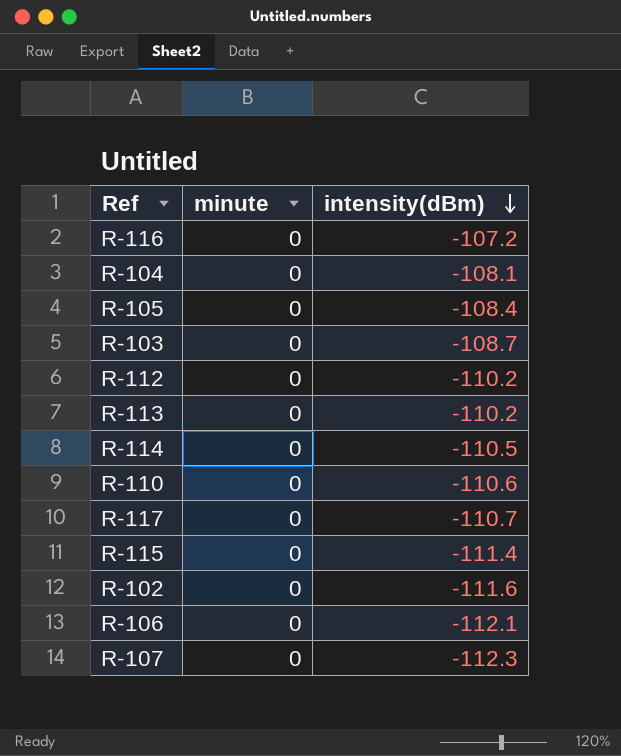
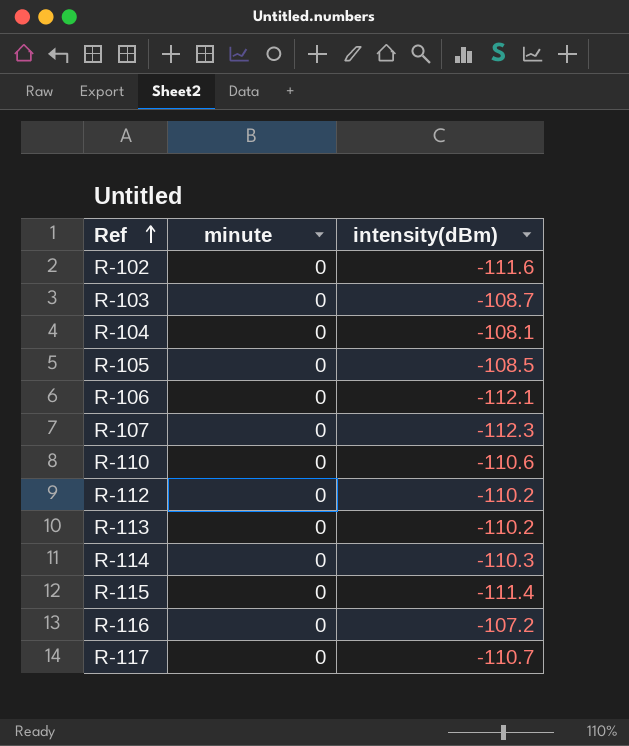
row order: intensity(dBm) descending -> Ref ascending
R-105 | intensity(dBm): -108.4 -> -108.5
R-114 | intensity(dBm): -110.5 -> -110.3

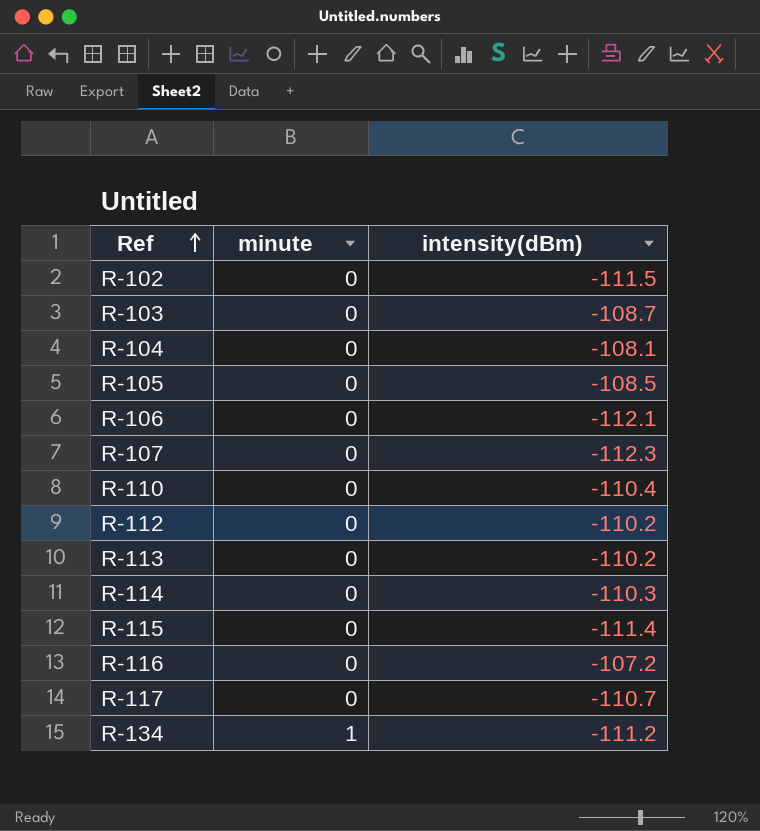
R-102 | intensity(dBm): -111.6 -> -111.5
R-110 | intensity(dBm): -110.6 -> -110.4
row R-134: none -> 1 | -111.2

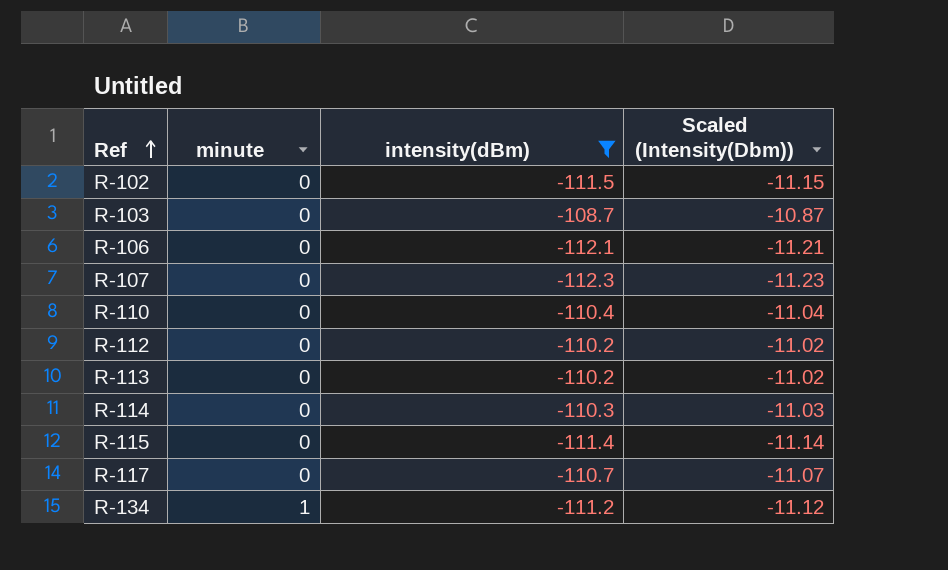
filter: none -> intensity(dBm) <= -108.7
column Scaled (Intensity(Dbm)) | formula: none -> [intensity(dBm)] * 0.1

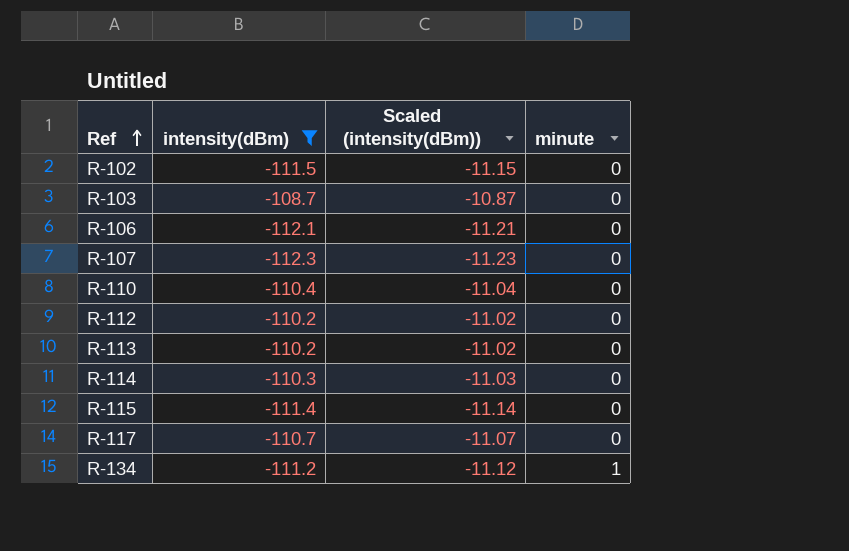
column name: Scaled (Intensity(Dbm)) -> Scaled (intensity(dBm))
column minute | position: 2 -> 4

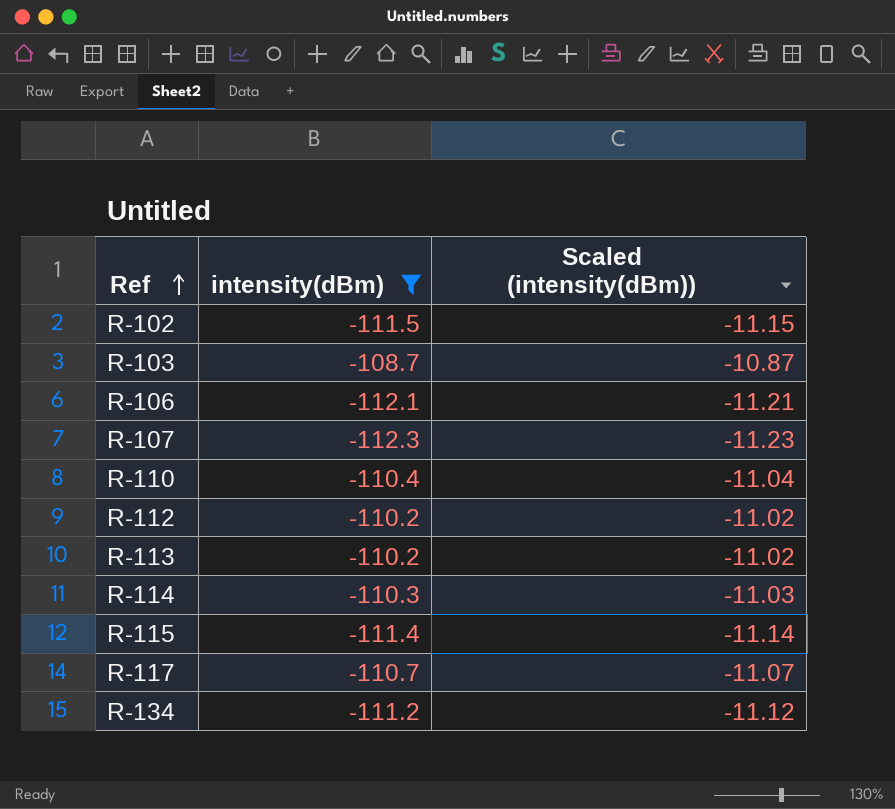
column minute | position: 4 -> none

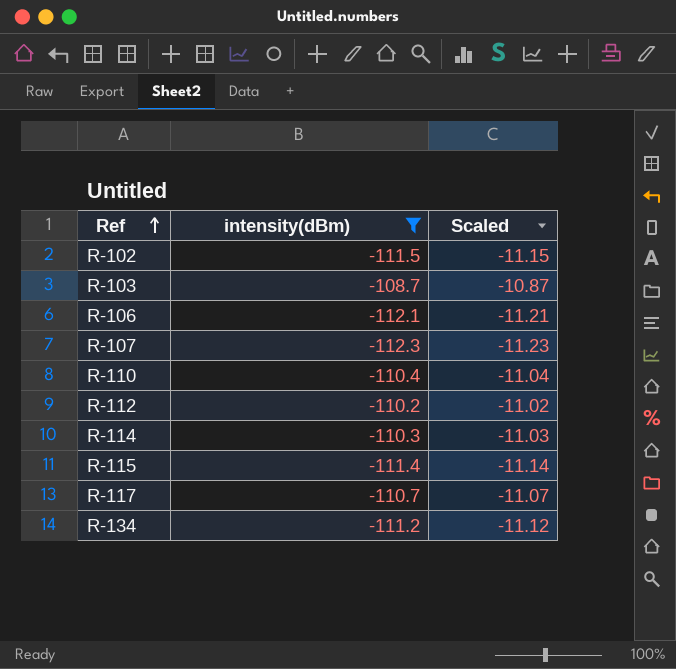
column name: Scaled (intensity(dBm)) -> Scaled
row R-113: -110.2 | -11.02 -> none

